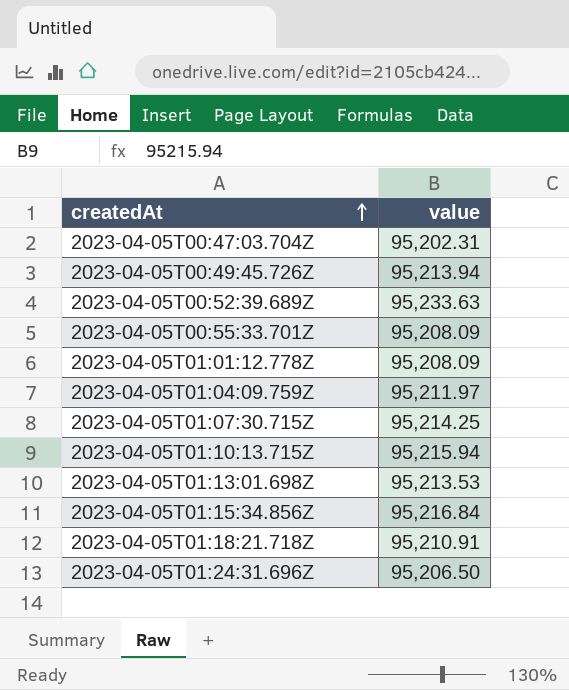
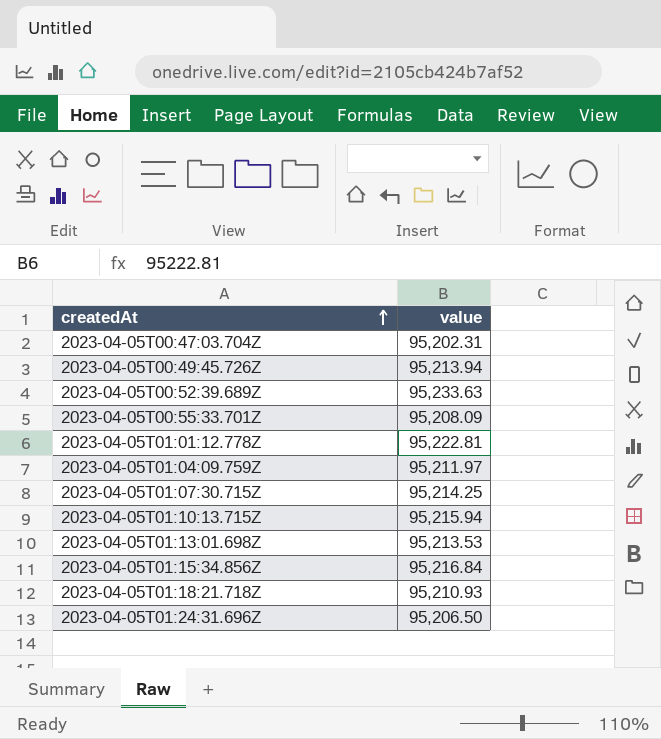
2023-04-05T01:01:12.778Z | value: 95,208.09 -> 95,222.81
2023-04-05T01:18:21.718Z | value: 95,210.91 -> 95,210.93

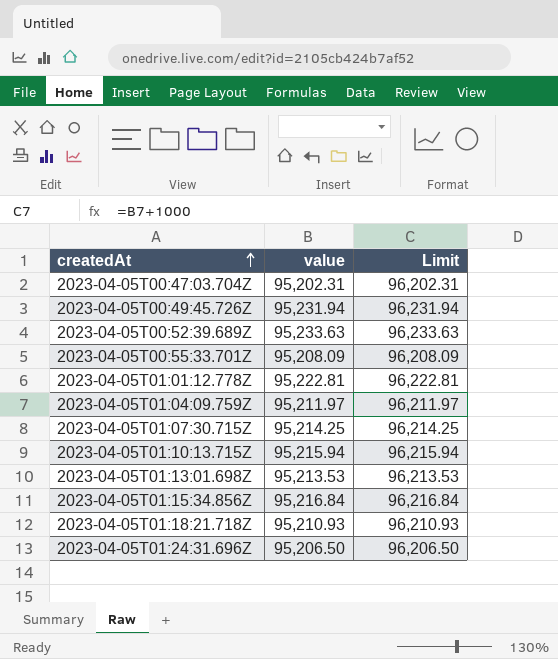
column Limit | formula: none -> [value] + 1000
2023-04-05T00:49:45.726Z | value: 95,213.94 -> 95,231.94

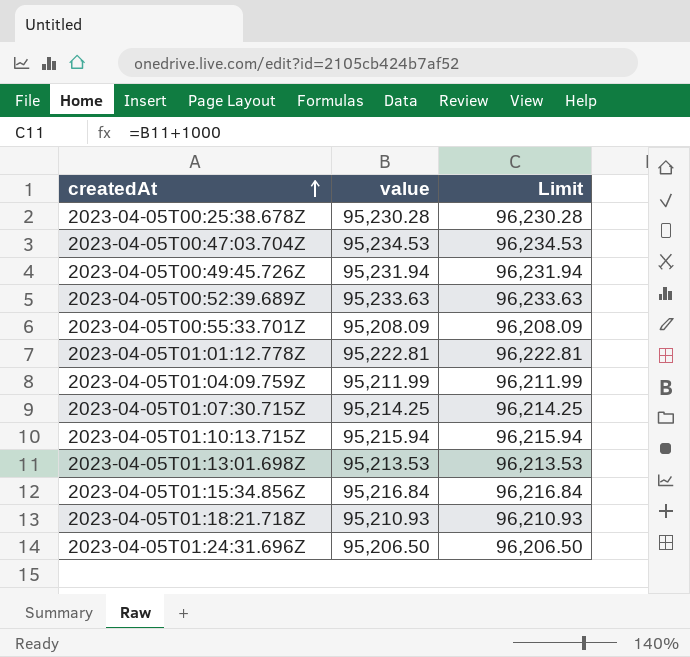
row 2023-04-05T00:25:38.678Z: none -> 95,230.28 | 96,230.28
2023-04-05T00:47:03.704Z | value: 95,202.31 -> 95,234.53
2023-04-05T00:47:03.704Z | Limit: 96,202.31 -> 96,234.53
2023-04-05T01:04:09.759Z | value: 95,211.97 -> 95,211.99
2023-04-05T01:04:09.759Z | Limit: 96,211.97 -> 96,211.99

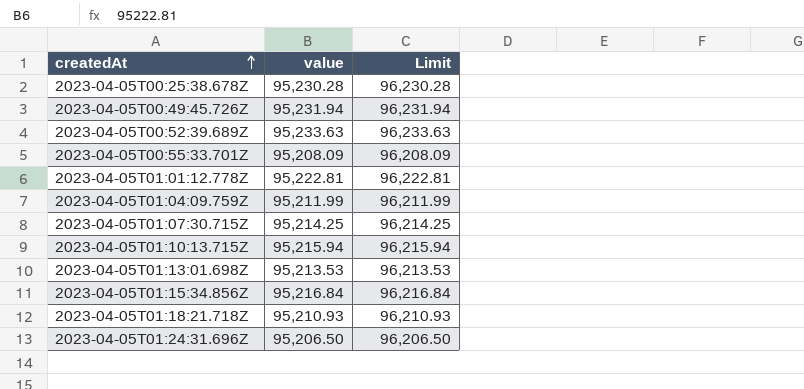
row 2023-04-05T00:47:03.704Z: 95,234.53 | 96,234.53 -> none

